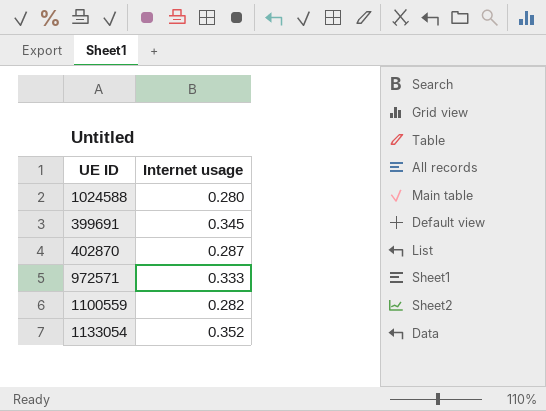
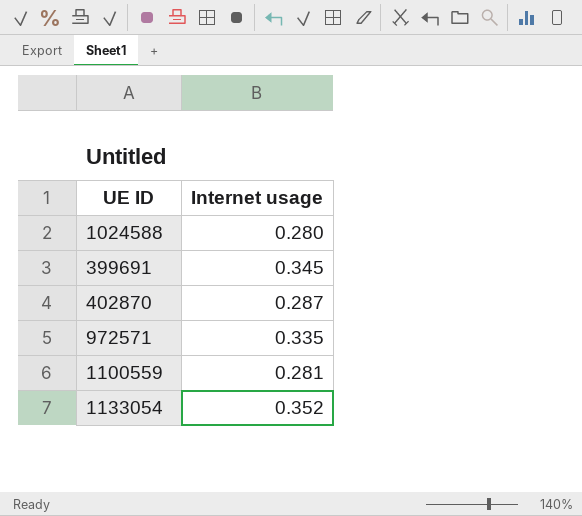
972571 | Internet usage: 0.333 -> 0.335
1100559 | Internet usage: 0.282 -> 0.281

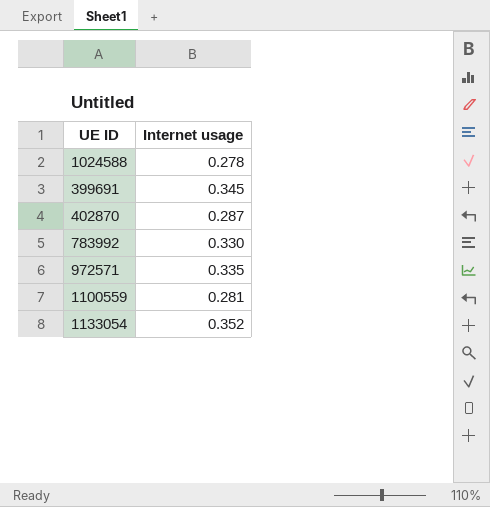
1024588 | Internet usage: 0.280 -> 0.278
row 783992: none -> 0.330

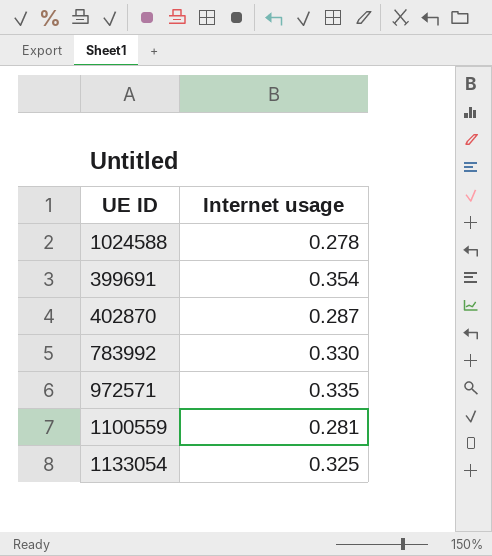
399691 | Internet usage: 0.345 -> 0.354
1133054 | Internet usage: 0.352 -> 0.325

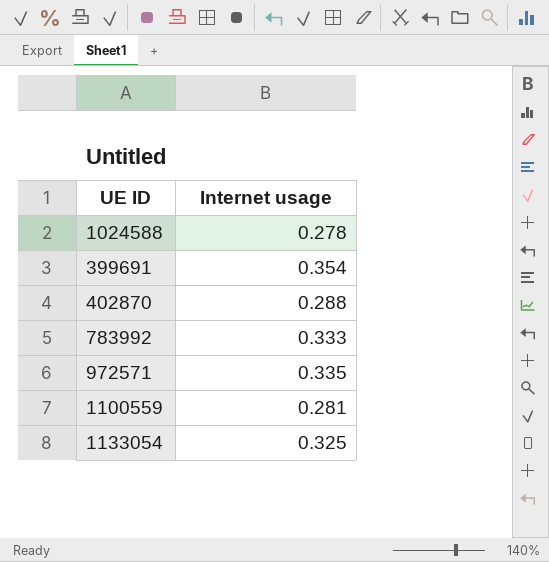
402870 | Internet usage: 0.287 -> 0.288
783992 | Internet usage: 0.330 -> 0.333

